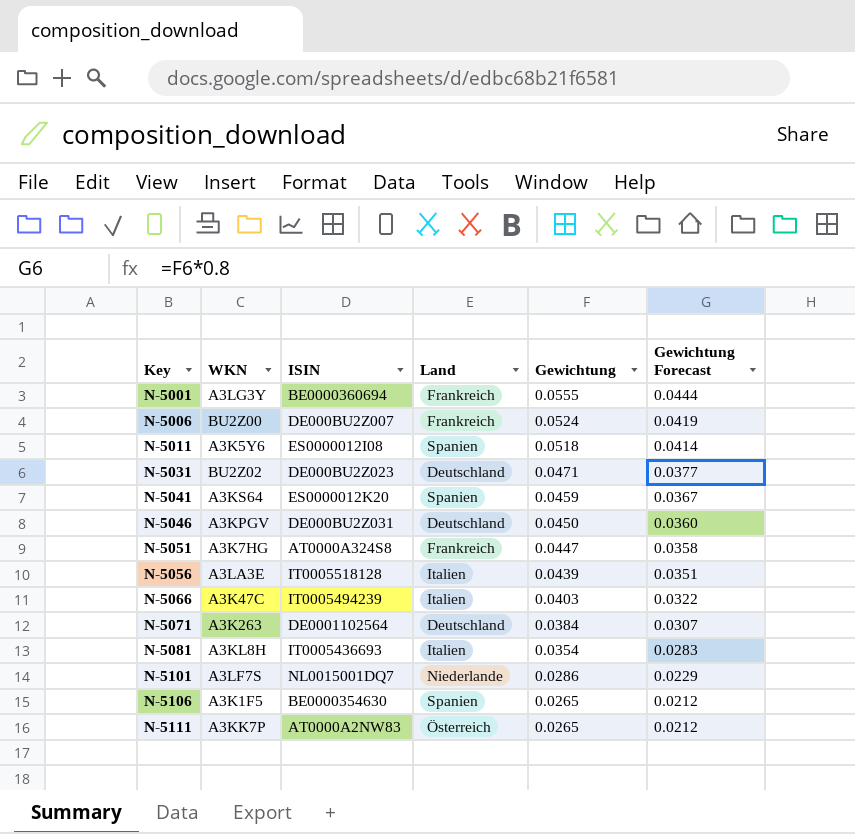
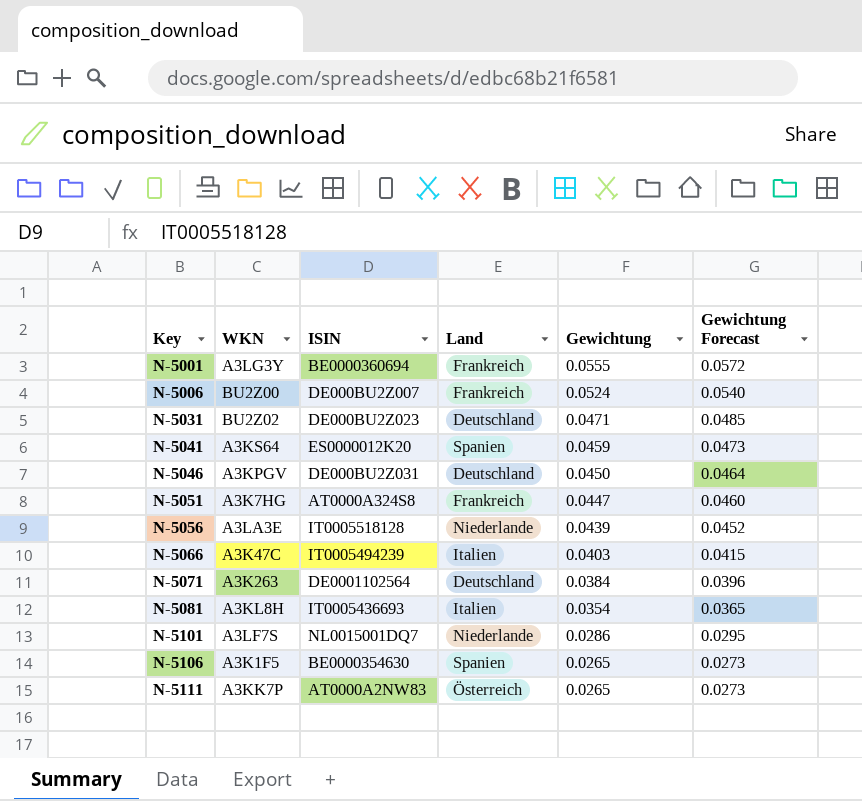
column Gewichtung Forecast | formula: [Gewichtung] * 0.8 -> [Gewichtung] * 1.03
row N-5011: A3K5Y6 | ES0000012I08 | Spanien | 0.0518 | 0.0414 -> none
N-5056 | Land: Italien -> Niederlande

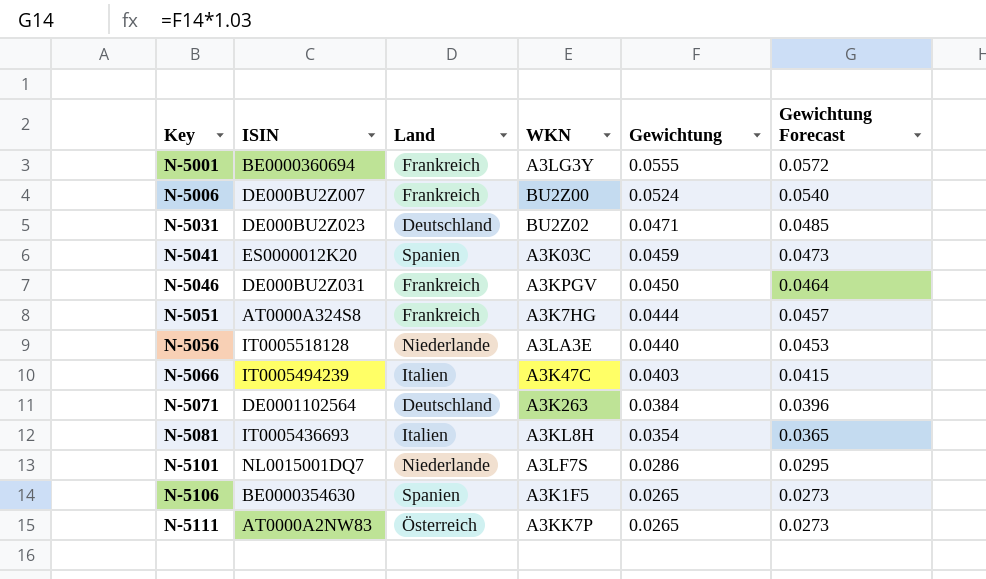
column WKN | position: 2 -> 4
N-5041 | WKN: A3KS64 -> A3K03C
N-5046 | Land: Deutschland -> Frankreich
N-5051 | Gewichtung: 0.0447 -> 0.0444
N-5051 | Gewichtung Forecast: 0.0460 -> 0.0457
N-5056 | Gewichtung: 0.0439 -> 0.0440
N-5056 | Gewichtung Forecast: 0.0452 -> 0.0453

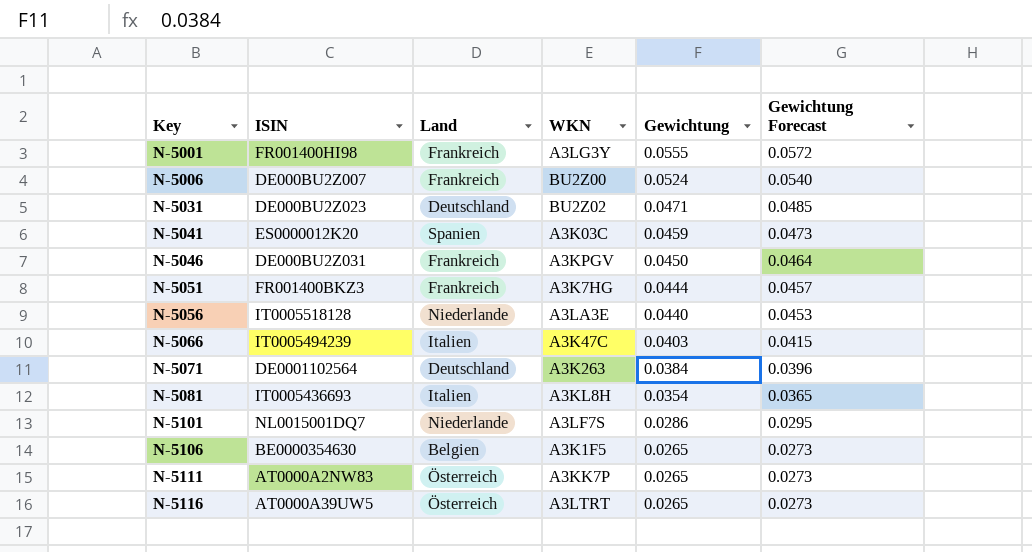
N-5001 | ISIN: BE0000360694 -> FR001400HI98
N-5051 | ISIN: AT0000A324S8 -> FR001400BKZ3
N-5106 | Land: Spanien -> Belgien
row N-5116: none -> AT0000A39UW5 | Österreich | A3LTRT | 0.0265 | 0.0273

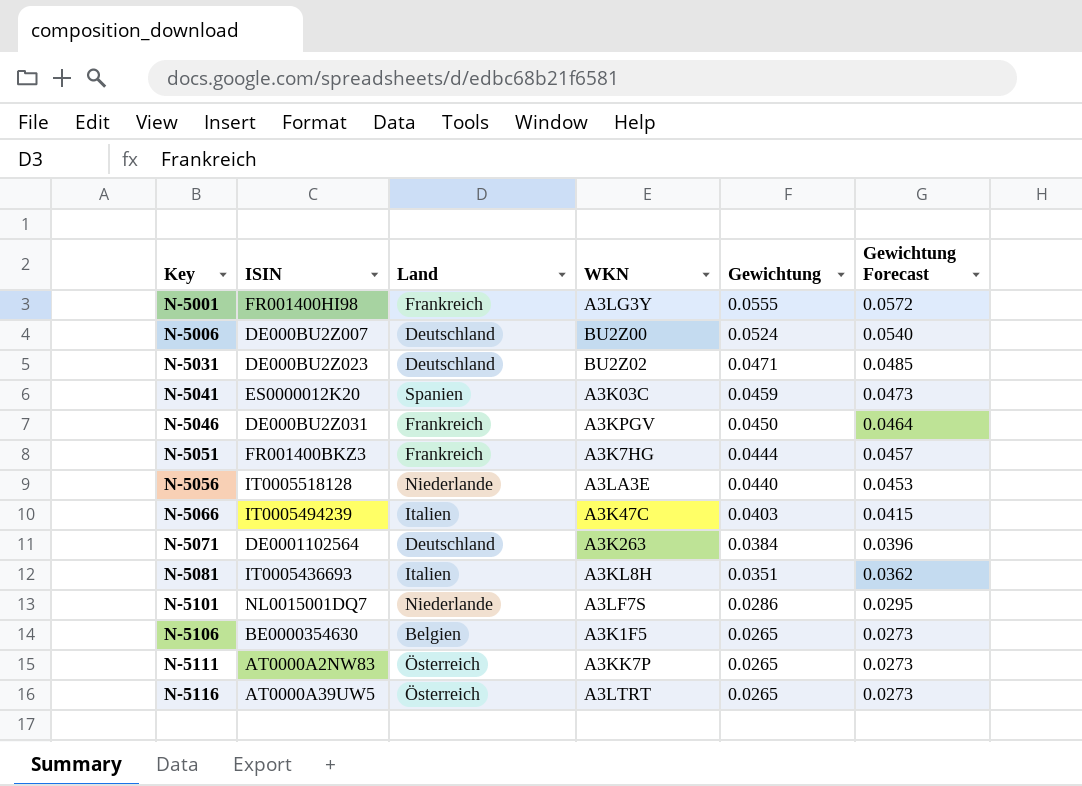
N-5006 | Land: Frankreich -> Deutschland
N-5081 | Gewichtung: 0.0354 -> 0.0351
N-5081 | Gewichtung Forecast: 0.0365 -> 0.0362

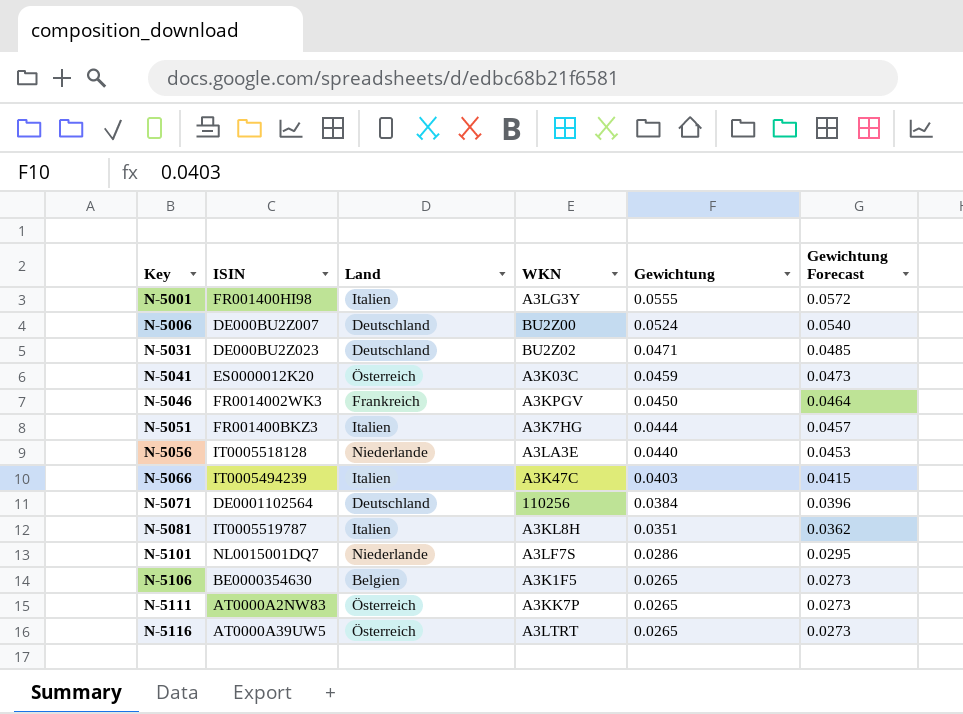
N-5001 | Land: Frankreich -> Italien
N-5041 | Land: Spanien -> Österreich
N-5046 | ISIN: DE000BU2Z031 -> FR0014002WK3
N-5051 | Land: Frankreich -> Italien
N-5071 | WKN: A3K263 -> 110256
N-5081 | ISIN: IT0005436693 -> IT0005519787

